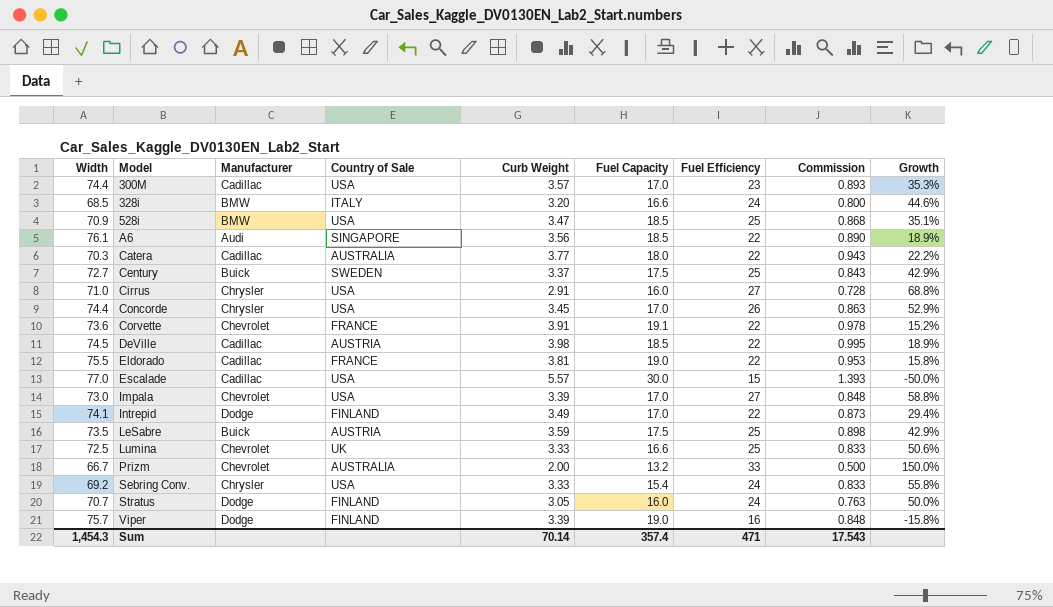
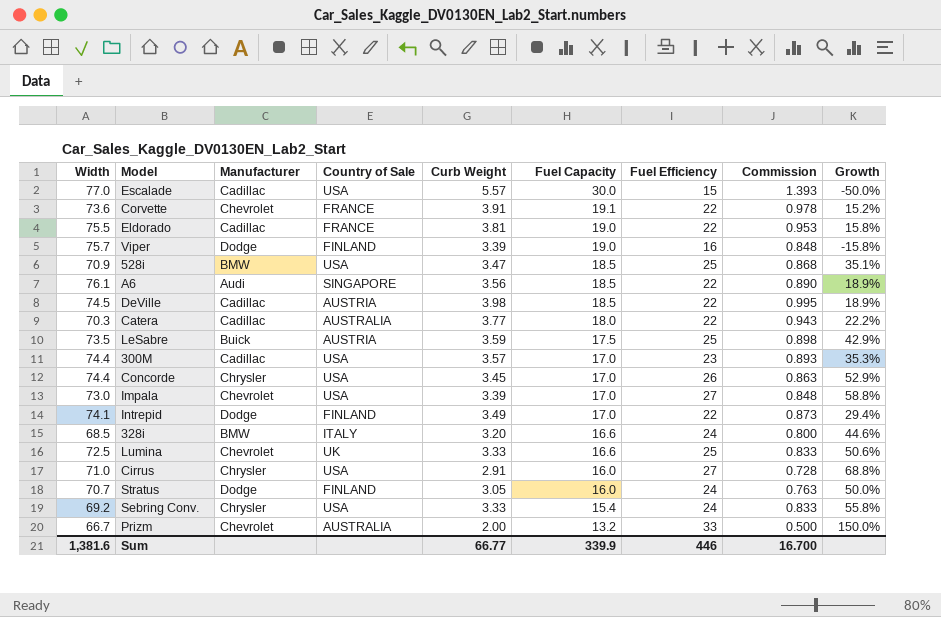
row order: Model ascending -> Fuel Capacity descending
row Century: 72.7 | Buick | SWEDEN | 3.37 | 17.5 | 25 | 0.843 | 42.9% -> none
Sum | Width: 1,454.3 -> 1,381.6
Sum | Curb Weight: 70.14 -> 66.77
Sum | Fuel Capacity: 357.4 -> 339.9
Sum | Fuel Efficiency: 471 -> 446
Sum | Commission: 17.543 -> 16.700

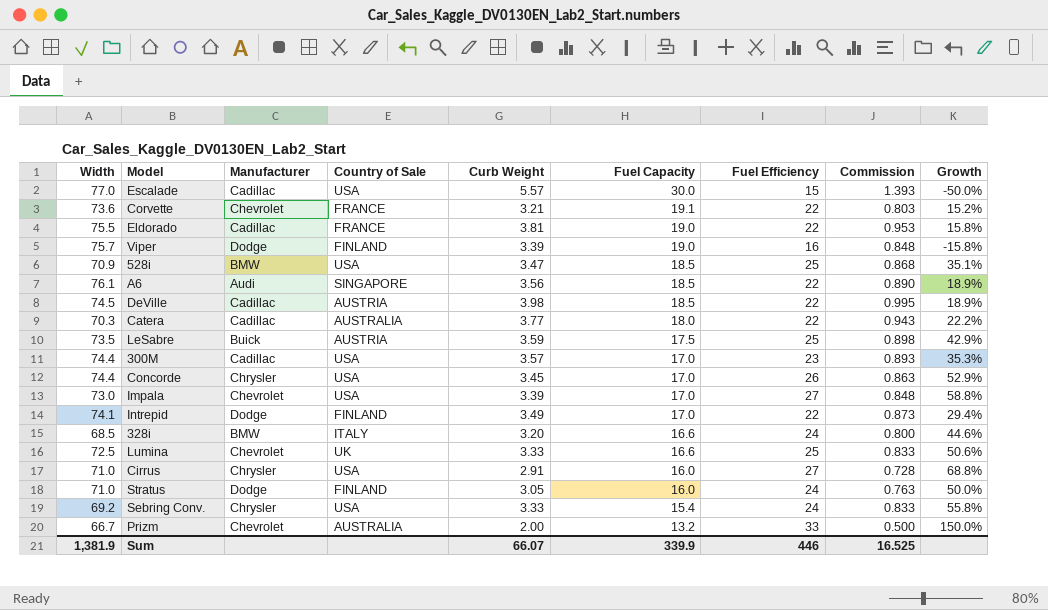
Corvette | Curb Weight: 3.91 -> 3.21
Corvette | Commission: 0.978 -> 0.803
Stratus | Width: 70.7 -> 71.0
Sum | Width: 1,381.6 -> 1,381.9
Sum | Curb Weight: 66.77 -> 66.07
Sum | Commission: 16.700 -> 16.525

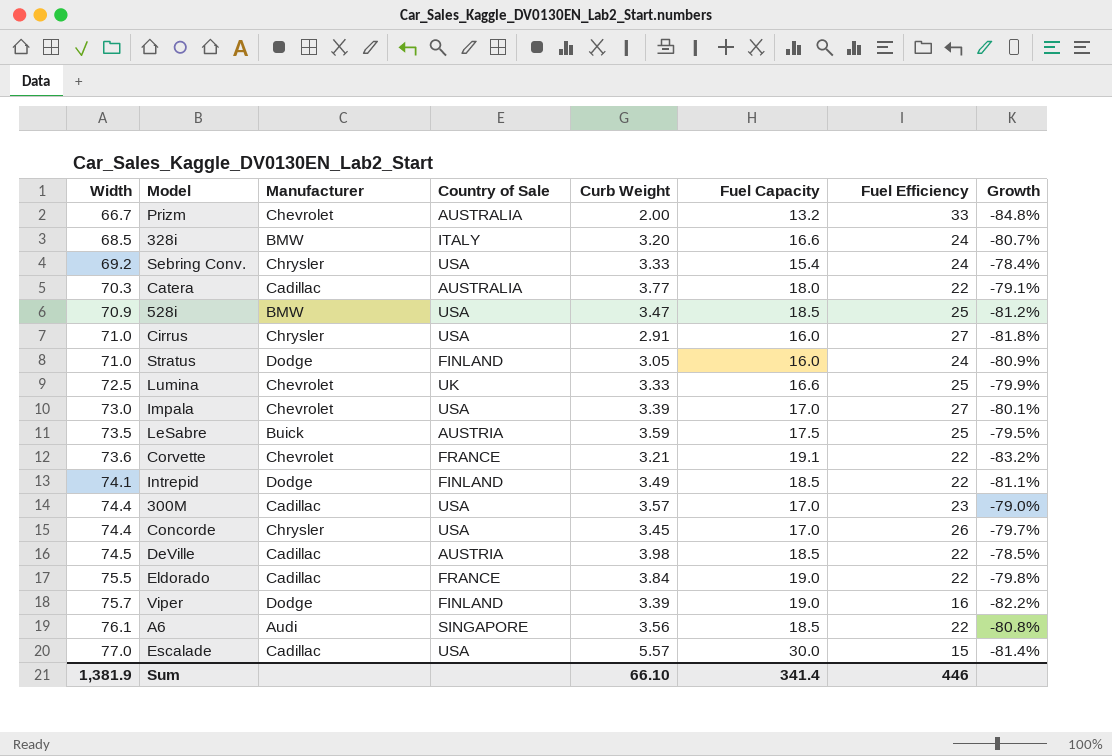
row order: Fuel Capacity descending -> Width ascending
column Commission | formula: [Curb Weight] * 0.25 -> none
column Growth | formula: ([Fuel Efficiency] - [Fuel Capacity]) / [Fuel Capacity] -> ([Curb Weight] - [Fuel Capacity]) / [Fuel Capacity]
Intrepid | Fuel Capacity: 17.0 -> 18.5
Eldorado | Curb Weight: 3.81 -> 3.84
Sum | Curb Weight: 66.07 -> 66.10
Sum | Fuel Capacity: 339.9 -> 341.4

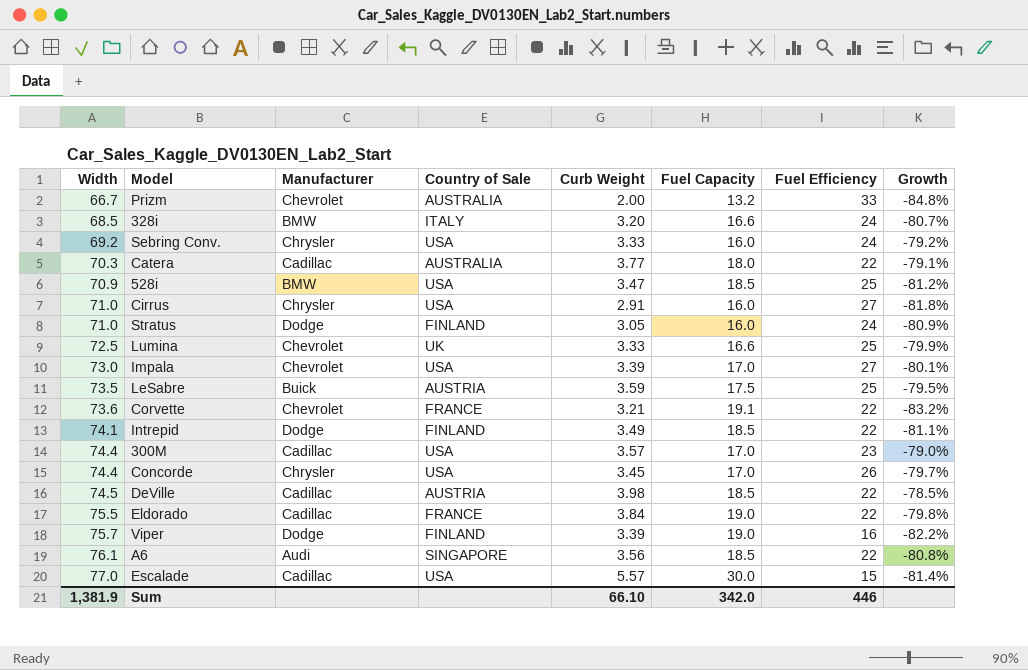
Sebring Conv. | Fuel Capacity: 15.4 -> 16.0
Sebring Conv. | Growth: -78.4% -> -79.2%
Sum | Fuel Capacity: 341.4 -> 342.0

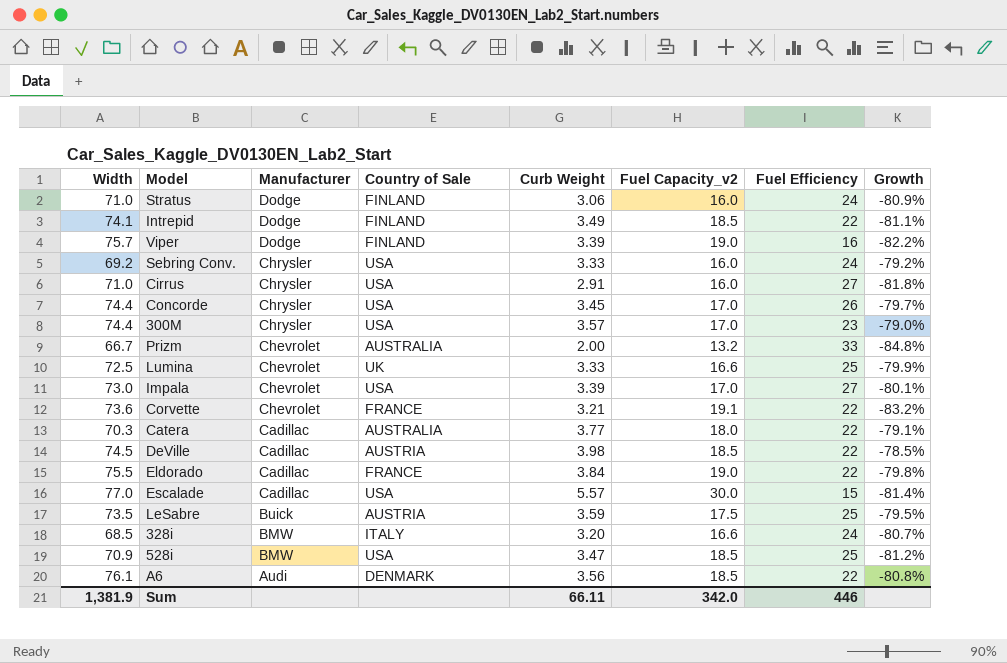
row order: Width ascending -> Manufacturer descending
column name: Fuel Capacity -> Fuel Capacity_v2
Stratus | Curb Weight: 3.05 -> 3.06
300M | Manufacturer: Cadillac -> Chrysler
A6 | Country of Sale: SINGAPORE -> DENMARK
Sum | Curb Weight: 66.10 -> 66.11

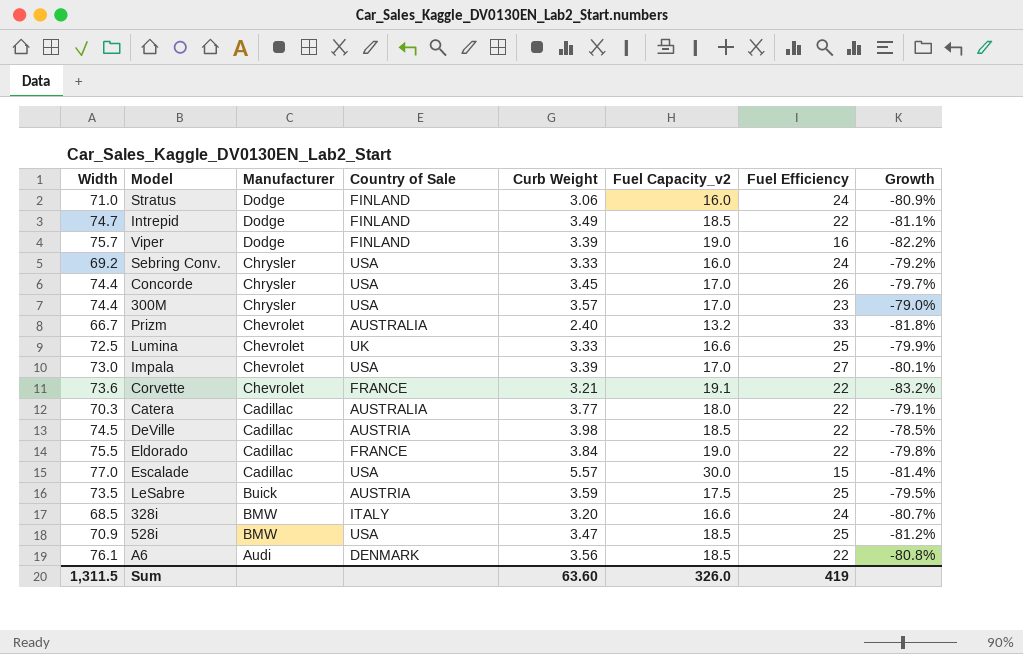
row Cirrus: 71.0 | Chrysler | USA | 2.91 | 16.0 | 27 | -81.8% -> none
Intrepid | Width: 74.1 -> 74.7
Prizm | Curb Weight: 2.00 -> 2.40
Prizm | Growth: -84.8% -> -81.8%
Sum | Width: 1,381.9 -> 1,311.5
Sum | Curb Weight: 66.11 -> 63.60
Sum | Fuel Capacity_v2: 342.0 -> 326.0
Sum | Fuel Efficiency: 446 -> 419

